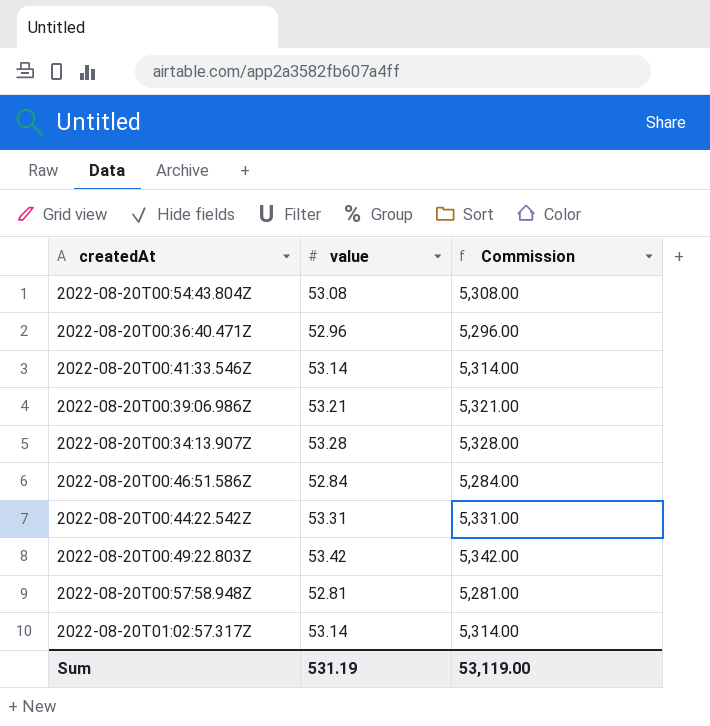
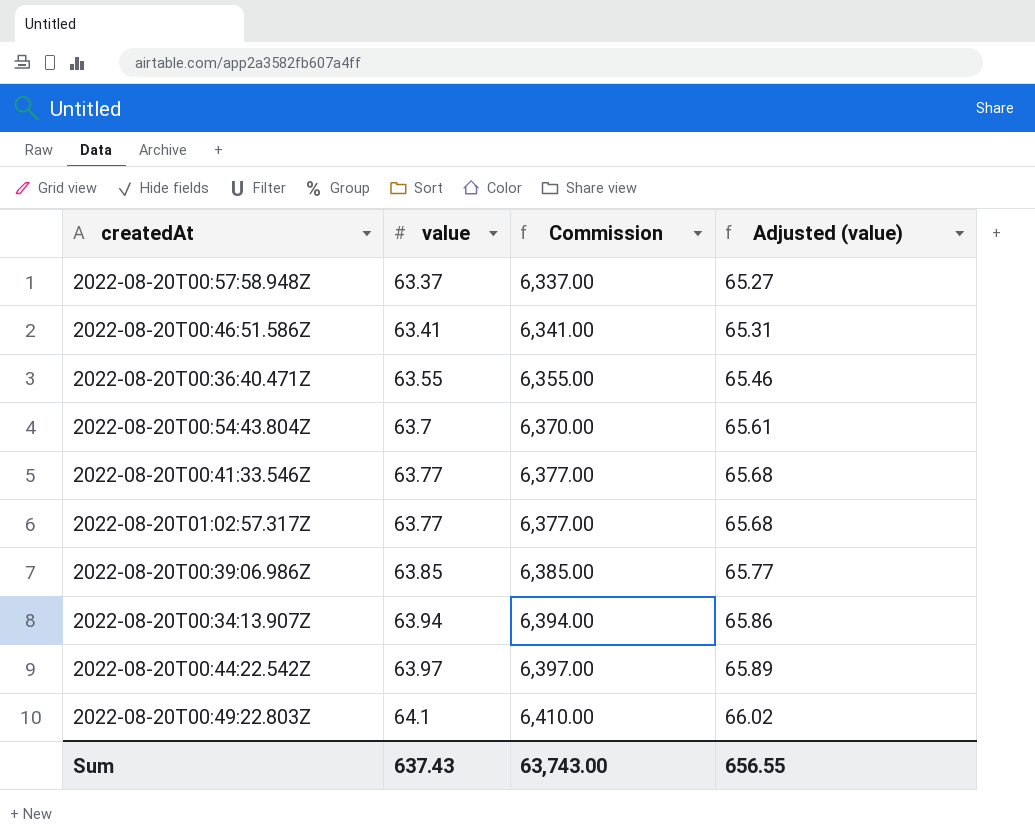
row order: none -> value ascending
column Adjusted (value) | formula: none -> [value] * 1.03
2022-08-20T00:57:58.948Z | value: 52.81 -> 63.37
2022-08-20T00:57:58.948Z | Commission: 5,281.00 -> 6,337.00
2022-08-20T00:46:51.586Z | value: 52.84 -> 63.41
2022-08-20T00:46:51.586Z | Commission: 5,284.00 -> 6,341.00
2022-08-20T00:36:40.471Z | value: 52.96 -> 63.55
2022-08-20T00:36:40.471Z | Commission: 5,296.00 -> 6,355.00
2022-08-20T00:54:43.804Z | value: 53.08 -> 63.7
2022-08-20T00:54:43.804Z | Commission: 5,308.00 -> 6,370.00
2022-08-20T00:41:33.546Z | value: 53.14 -> 63.77
2022-08-20T00:41:33.546Z | Commission: 5,314.00 -> 6,377.00
2022-08-20T01:02:57.317Z | value: 53.14 -> 63.77
2022-08-20T01:02:57.317Z | Commission: 5,314.00 -> 6,377.00
2022-08-20T00:39:06.986Z | value: 53.21 -> 63.85
2022-08-20T00:39:06.986Z | Commission: 5,321.00 -> 6,385.00
2022-08-20T00:34:13.907Z | value: 53.28 -> 63.94
2022-08-20T00:34:13.907Z | Commission: 5,328.00 -> 6,394.00
2022-08-20T00:44:22.542Z | value: 53.31 -> 63.97
2022-08-20T00:44:22.542Z | Commission: 5,331.00 -> 6,397.00
2022-08-20T00:49:22.803Z | value: 53.42 -> 64.1
2022-08-20T00:49:22.803Z | Commission: 5,342.00 -> 6,410.00
Sum | value: 531.19 -> 637.43
Sum | Commission: 53,119.00 -> 63,743.00

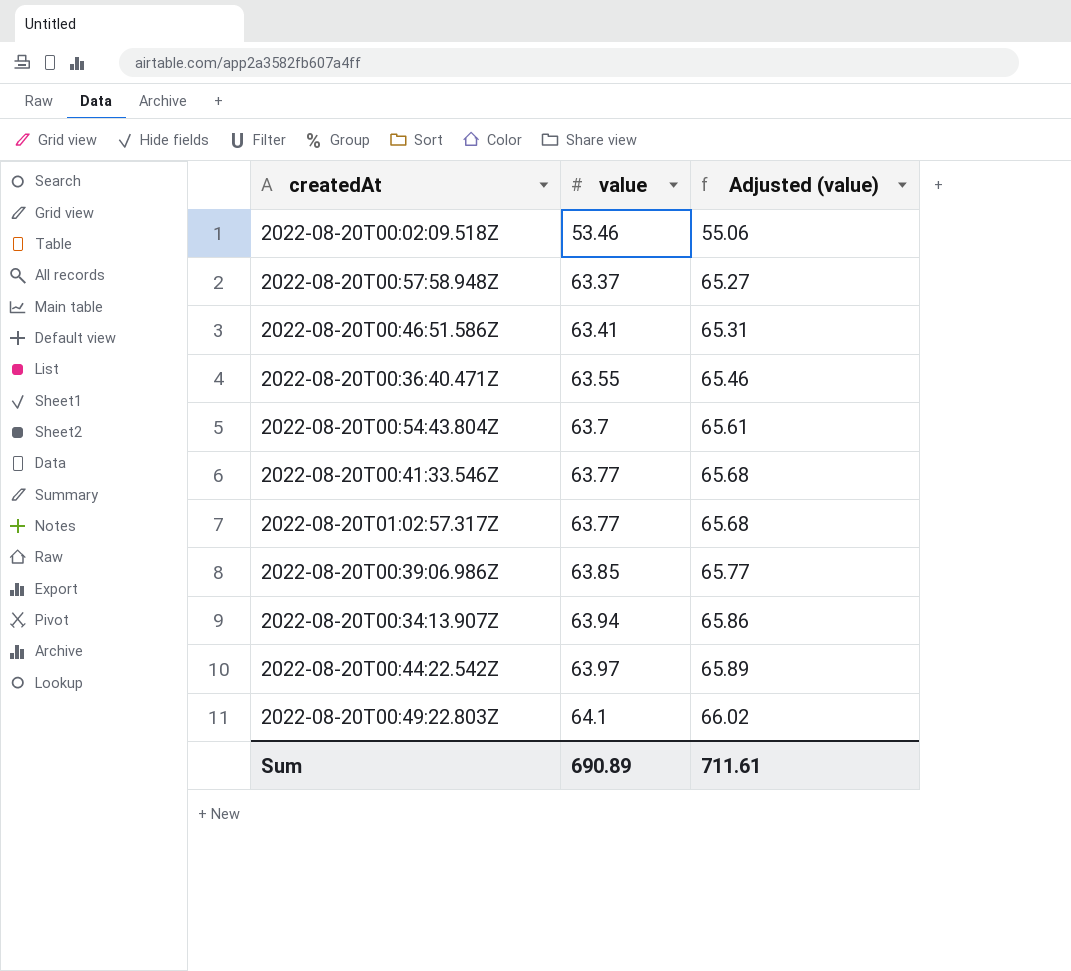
column Commission | formula: [value] * 100 -> none
row 2022-08-20T00:02:09.518Z: none -> 53.46 | 55.06
Sum | value: 637.43 -> 690.89
Sum | Adjusted (value): 656.55 -> 711.61

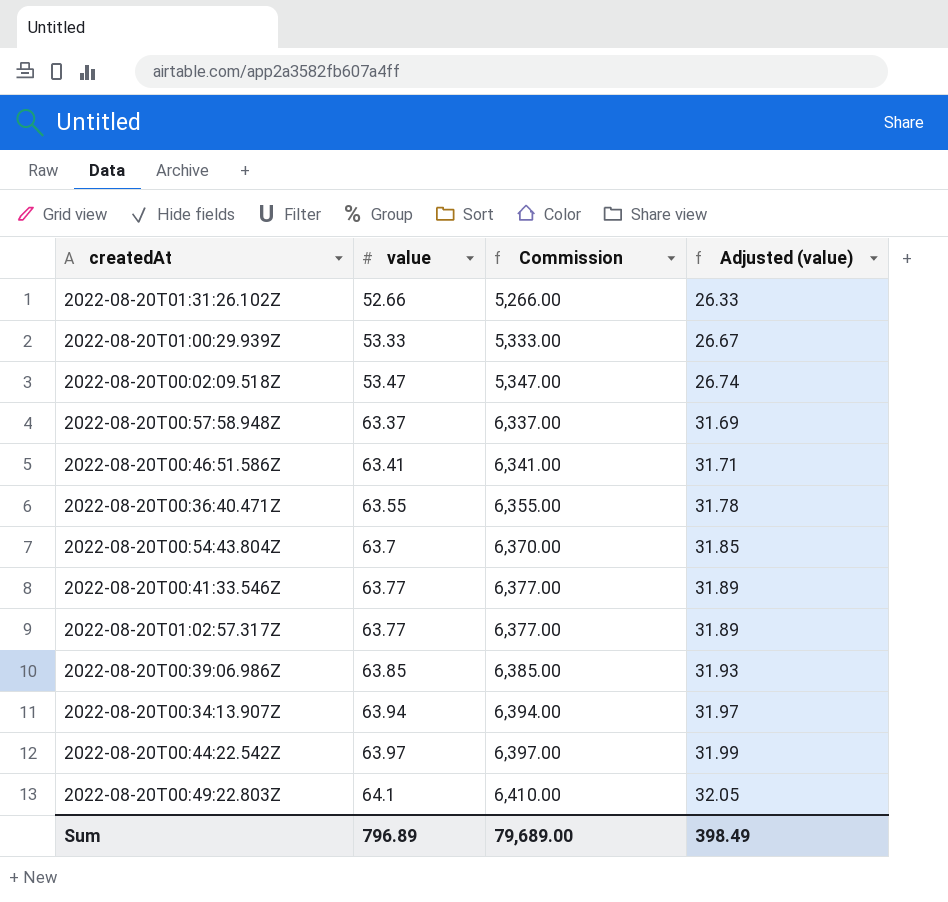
column Commission | formula: none -> [value] * 100
column Adjusted (value) | formula: [value] * 1.03 -> [value] * 0.5
row 2022-08-20T01:31:26.102Z: none -> 52.66 | 5,266.00 | 26.33
row 2022-08-20T01:00:29.939Z: none -> 53.33 | 5,333.00 | 26.67
2022-08-20T00:02:09.518Z | value: 53.46 -> 53.47
Sum | value: 690.89 -> 796.89
Sum | Adjusted (value): 711.61 -> 398.49

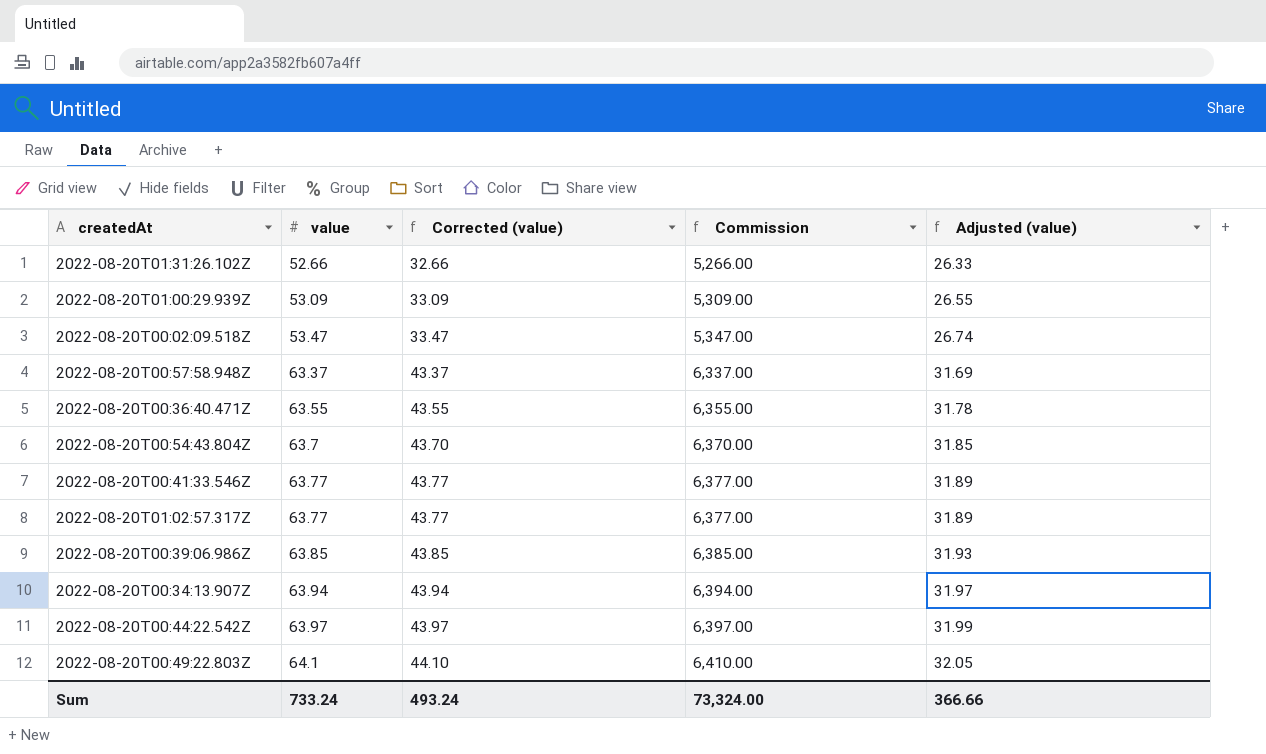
column Corrected (value) | formula: none -> [value] - 20
row 2022-08-20T00:46:51.586Z: 63.41 | 6,341.00 | 31.71 -> none
2022-08-20T01:00:29.939Z | value: 53.33 -> 53.09
2022-08-20T01:00:29.939Z | Commission: 5,333.00 -> 5,309.00
2022-08-20T01:00:29.939Z | Adjusted (value): 26.67 -> 26.55
Sum | value: 796.89 -> 733.24
Sum | Commission: 79,689.00 -> 73,324.00
Sum | Adjusted (value): 398.49 -> 366.66

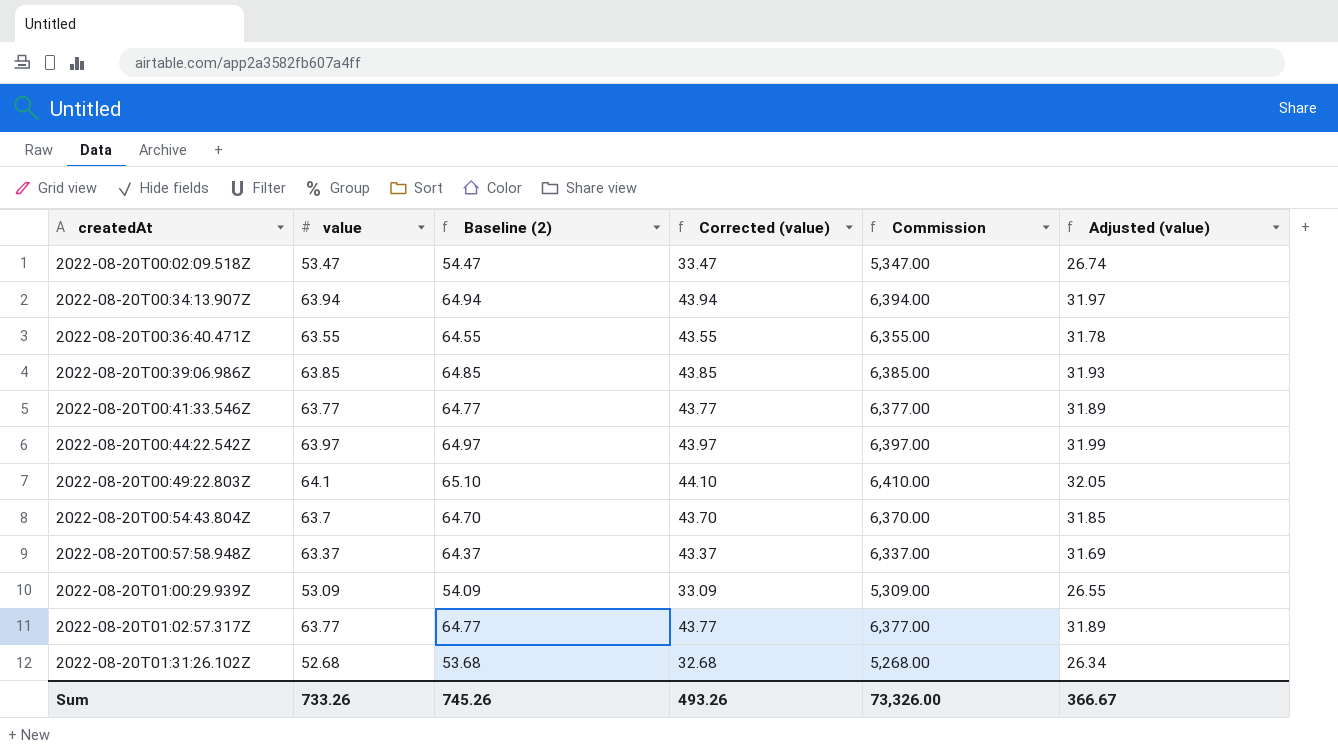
row order: value ascending -> createdAt ascending
column Baseline (2) | formula: none -> [value] + 1
2022-08-20T01:31:26.102Z | value: 52.66 -> 52.68
2022-08-20T01:31:26.102Z | Corrected (value): 32.66 -> 32.68
2022-08-20T01:31:26.102Z | Commission: 5,266.00 -> 5,268.00
2022-08-20T01:31:26.102Z | Adjusted (value): 26.33 -> 26.34
Sum | value: 733.24 -> 733.26
Sum | Corrected (value): 493.24 -> 493.26
Sum | Commission: 73,324.00 -> 73,326.00
Sum | Adjusted (value): 366.66 -> 366.67

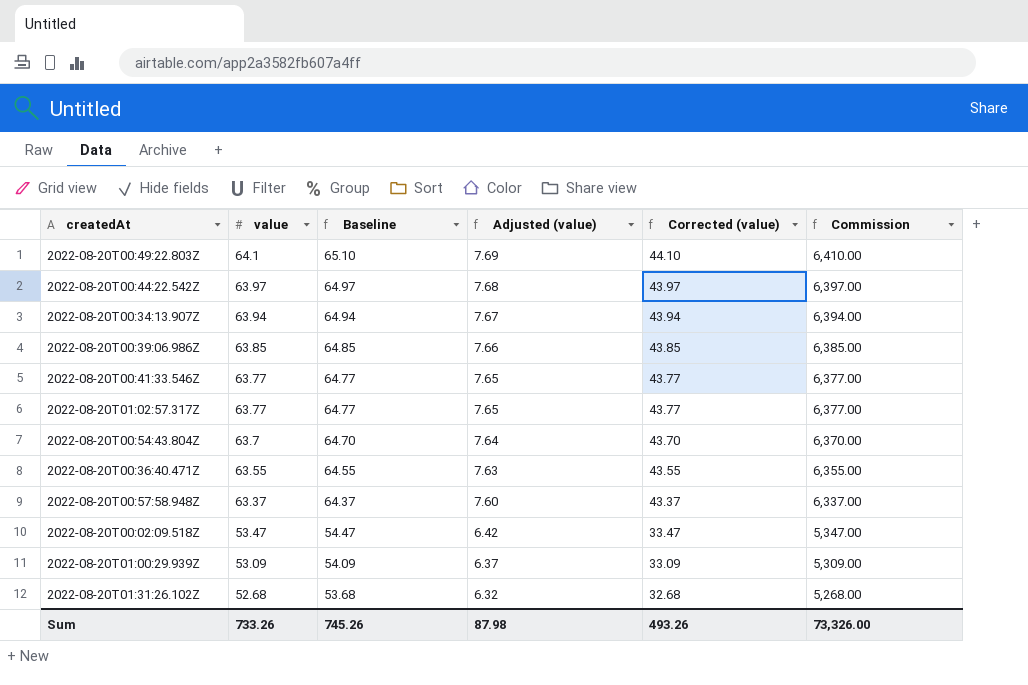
row order: createdAt ascending -> value descending
column name: Baseline (2) -> Baseline
column Adjusted (value) | formula: [value] * 0.5 -> [value] * 0.12
column Adjusted (value) | position: 6 -> 4
Sum | Adjusted (value): 366.67 -> 87.98

